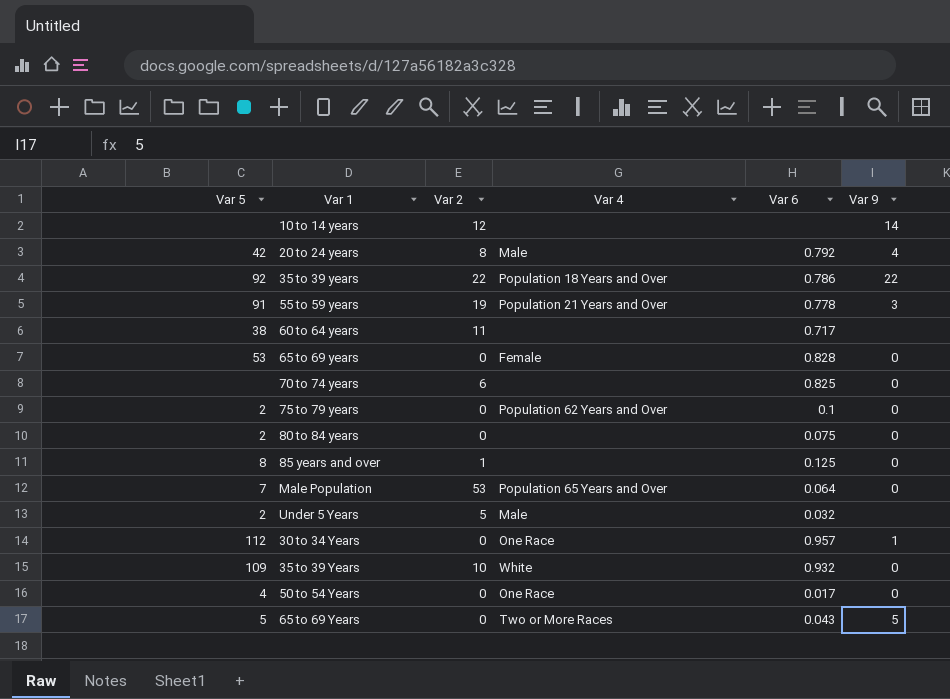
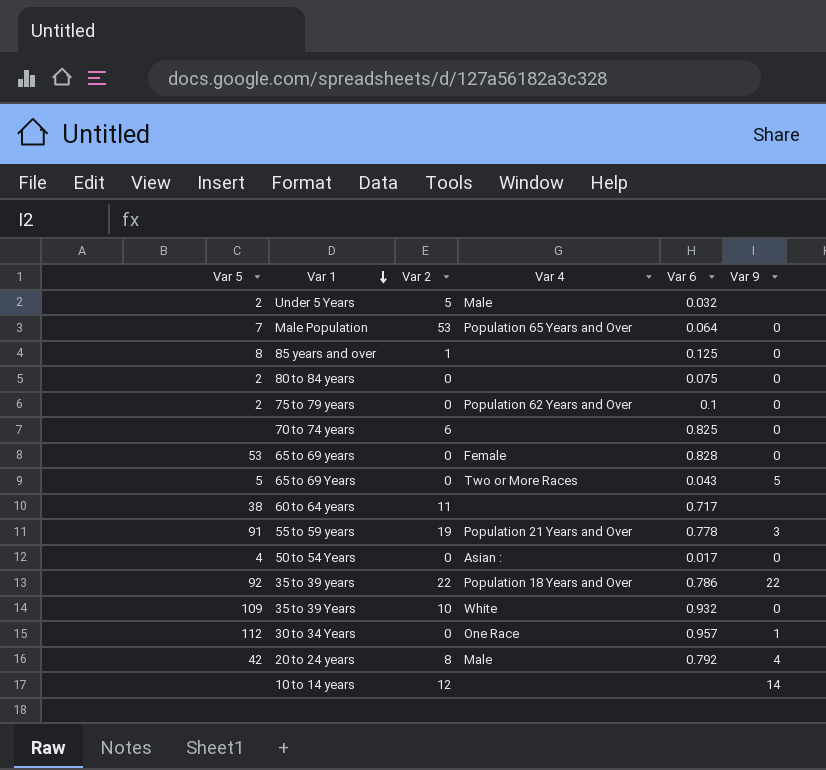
row order: none -> Var 1 descending
50 to 54 Years | Var 4: One Race -> Asian :

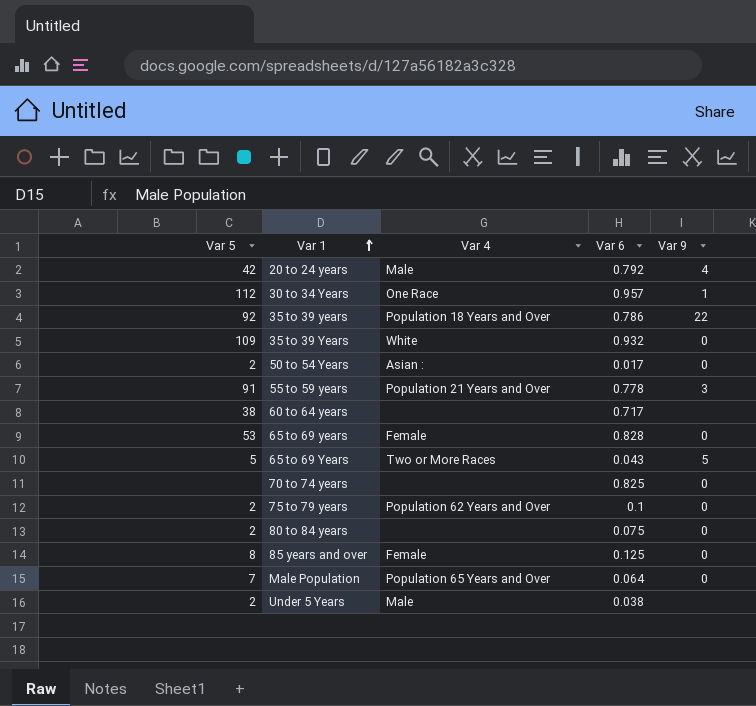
row order: Var 1 descending -> Var 1 ascending
column Var 2 | position: 3 -> none
row 10 to 14 years: none | 12 | none | none | 14 -> none
50 to 54 Years | Var 5: 4 -> 2
85 years and over | Var 4: none -> Female
Under 5 Years | Var 6: 0.032 -> 0.038

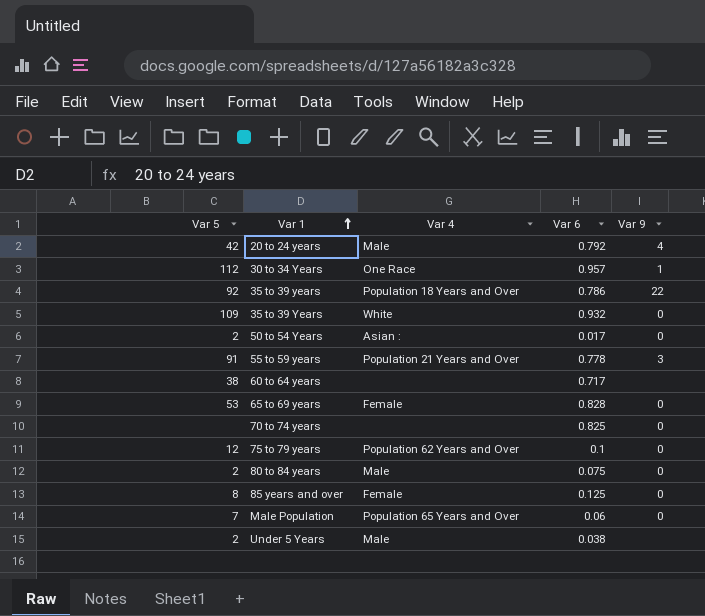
row 65 to 69 Years: 5 | Two or More Races | 0.043 | 5 -> none
75 to 79 years | Var 5: 2 -> 12
80 to 84 years | Var 4: none -> Male
Male Population | Var 6: 0.064 -> 0.06

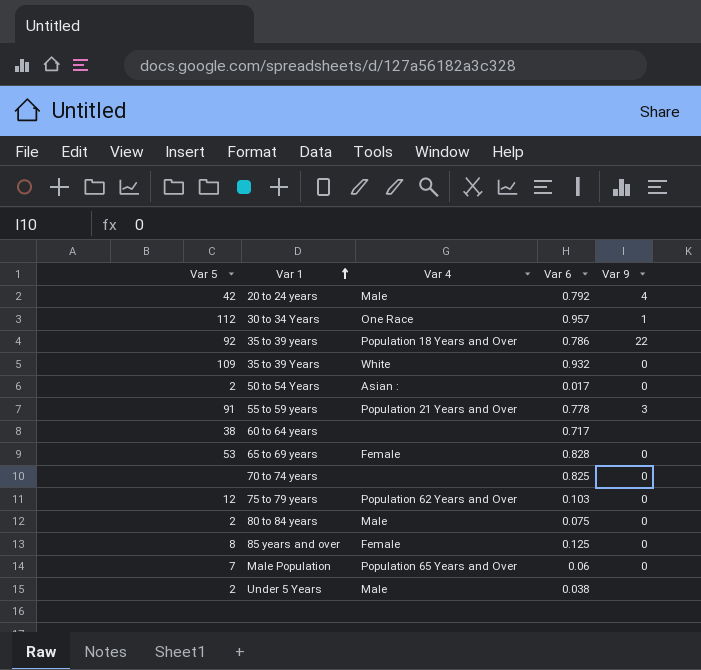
75 to 79 years | Var 6: 0.1 -> 0.103

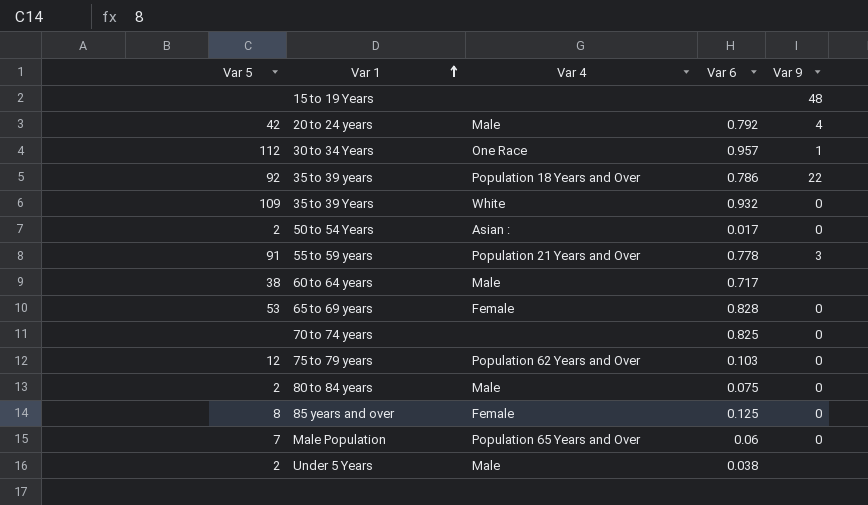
row 15 to 19 Years: none -> none | none | none | 48
60 to 64 years | Var 4: none -> Male

